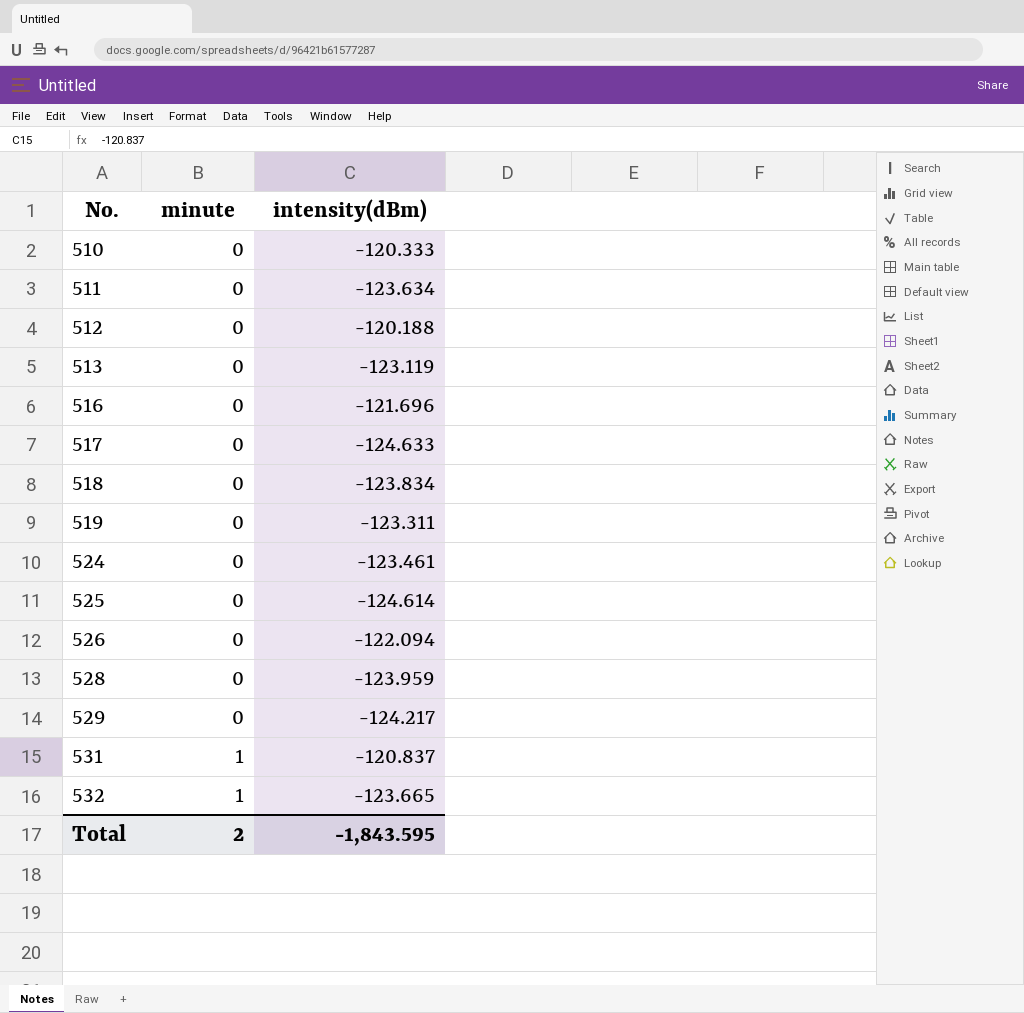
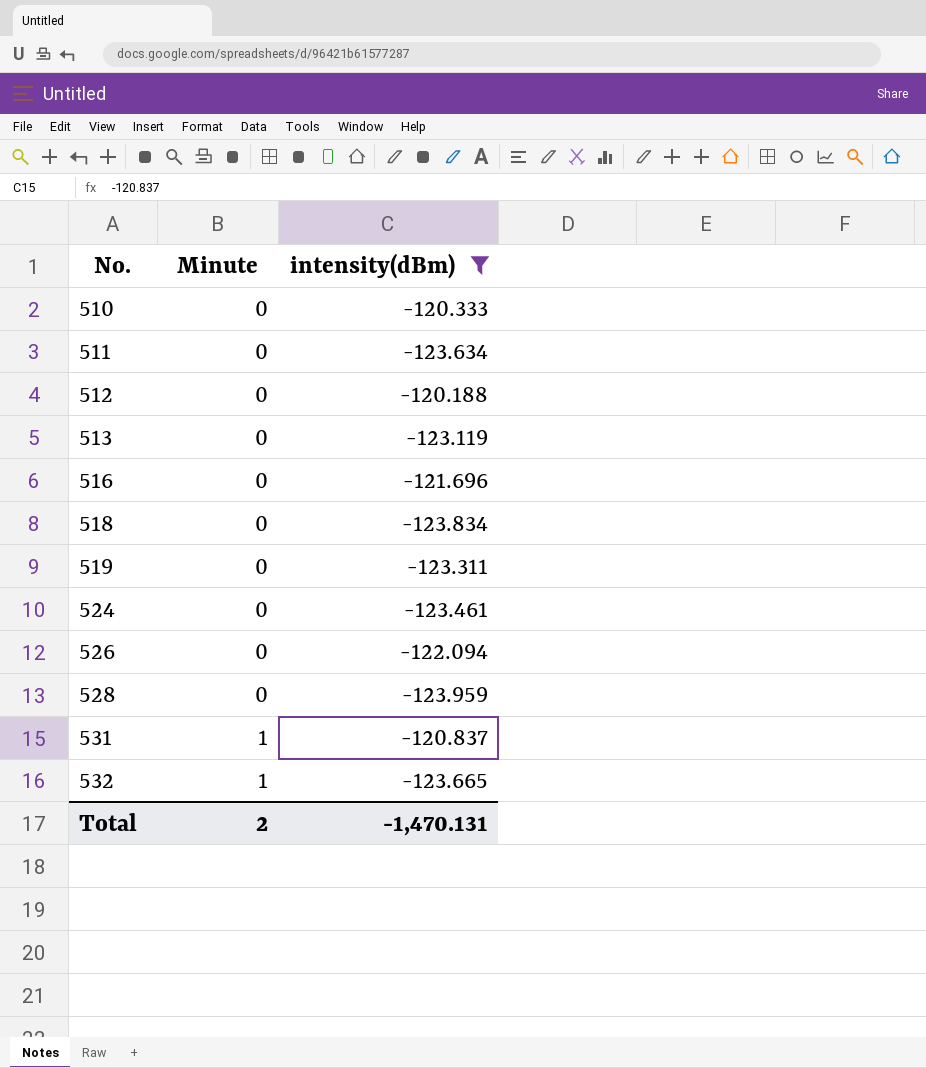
filter: none -> intensity(dBm) >= -123.959
column name: minute -> Minute
Total | intensity(dBm): -1,843.595 -> -1,470.131

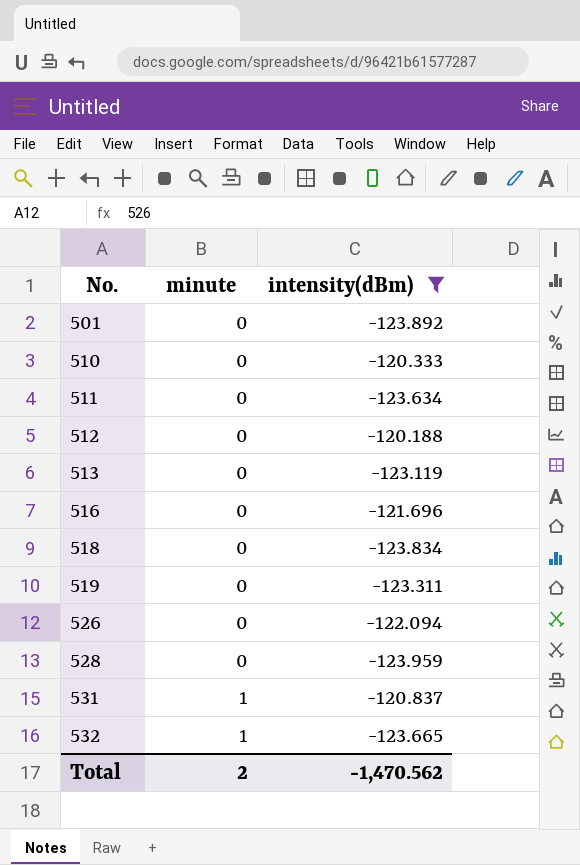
column name: Minute -> minute
row 524: 0 | -123.461 -> none
row 501: none -> 0 | -123.892
Total | intensity(dBm): -1,470.131 -> -1,470.562

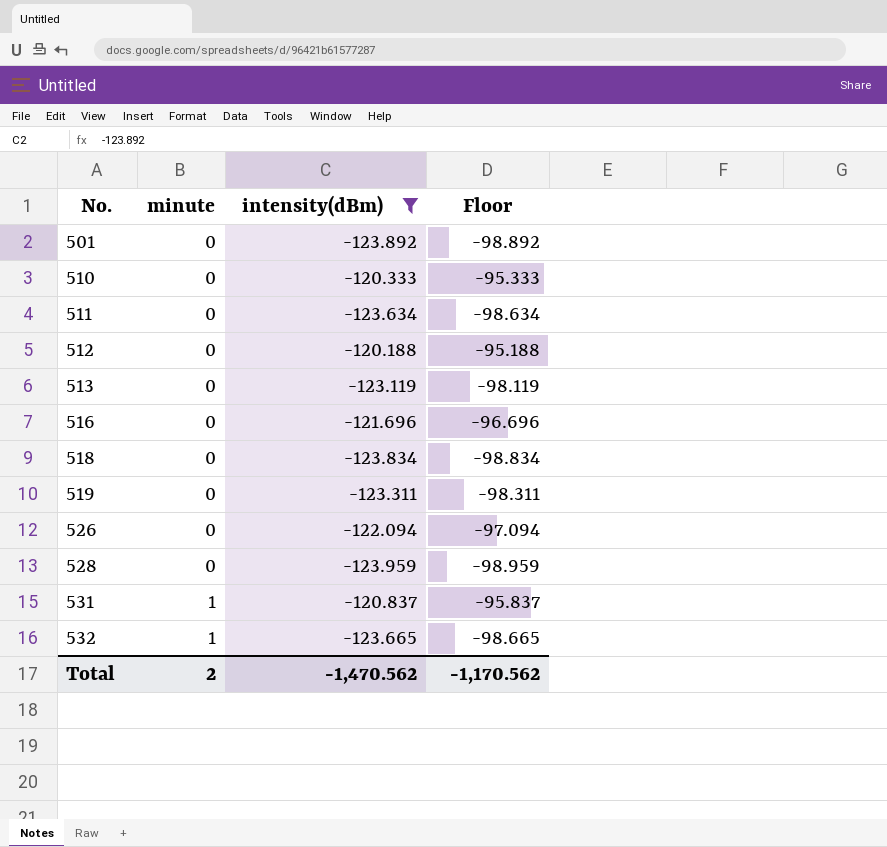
column Floor | formula: none -> [intensity(dBm)] + 25

